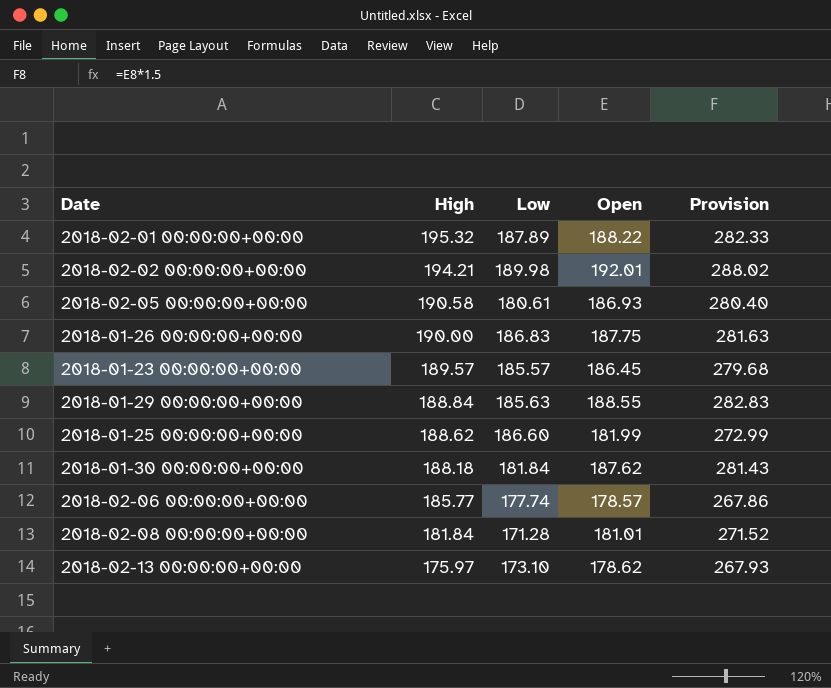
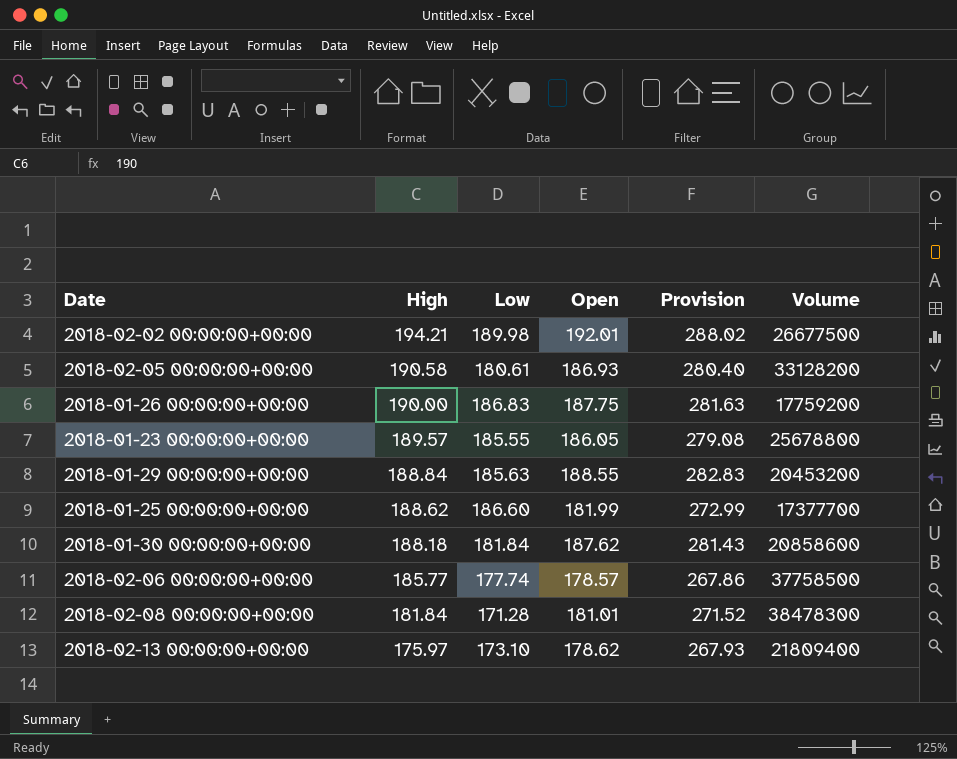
column Volume | position: none -> 6
row 2018-02-01 00:00:00+00:00: 195.32 | 187.89 | 188.22 | 282.33 -> none
2018-01-23 00:00:00+00:00 | Low: 185.57 -> 185.55
2018-01-23 00:00:00+00:00 | Open: 186.45 -> 186.05
2018-01-23 00:00:00+00:00 | Provision: 279.68 -> 279.08

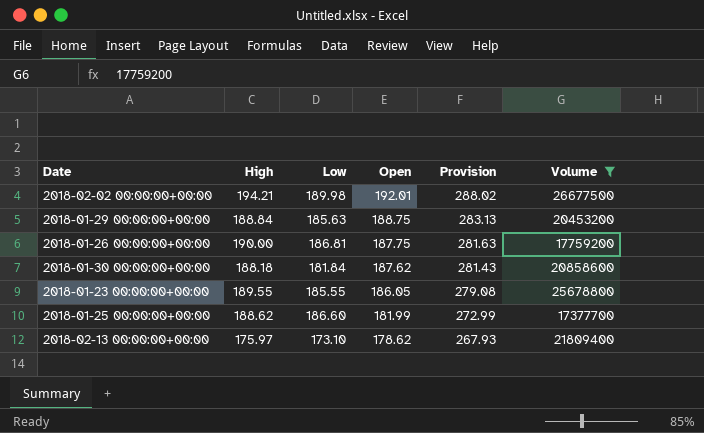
filter: none -> Volume <= 26677500
row order: High descending -> Open descending
2018-01-29 00:00:00+00:00 | Open: 188.55 -> 188.75
2018-01-29 00:00:00+00:00 | Provision: 282.83 -> 283.13
2018-01-26 00:00:00+00:00 | Low: 186.83 -> 186.81
2018-01-23 00:00:00+00:00 | High: 189.57 -> 189.55

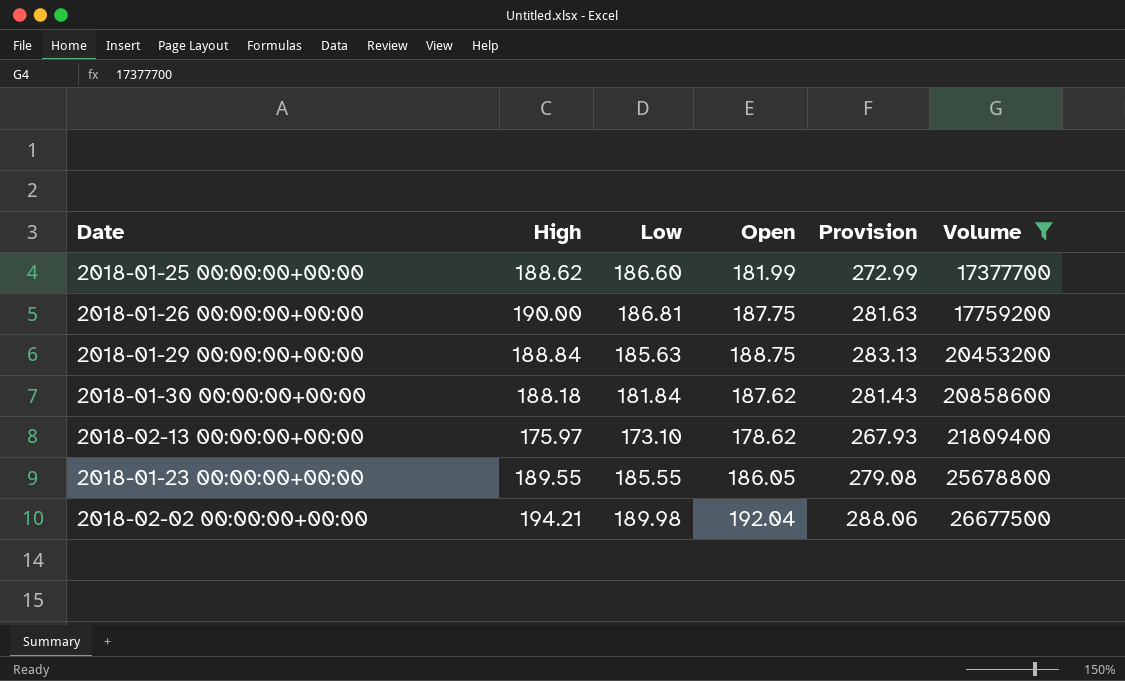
row order: Open descending -> Volume ascending
2018-02-02 00:00:00+00:00 | Open: 192.01 -> 192.04
2018-02-02 00:00:00+00:00 | Provision: 288.02 -> 288.06

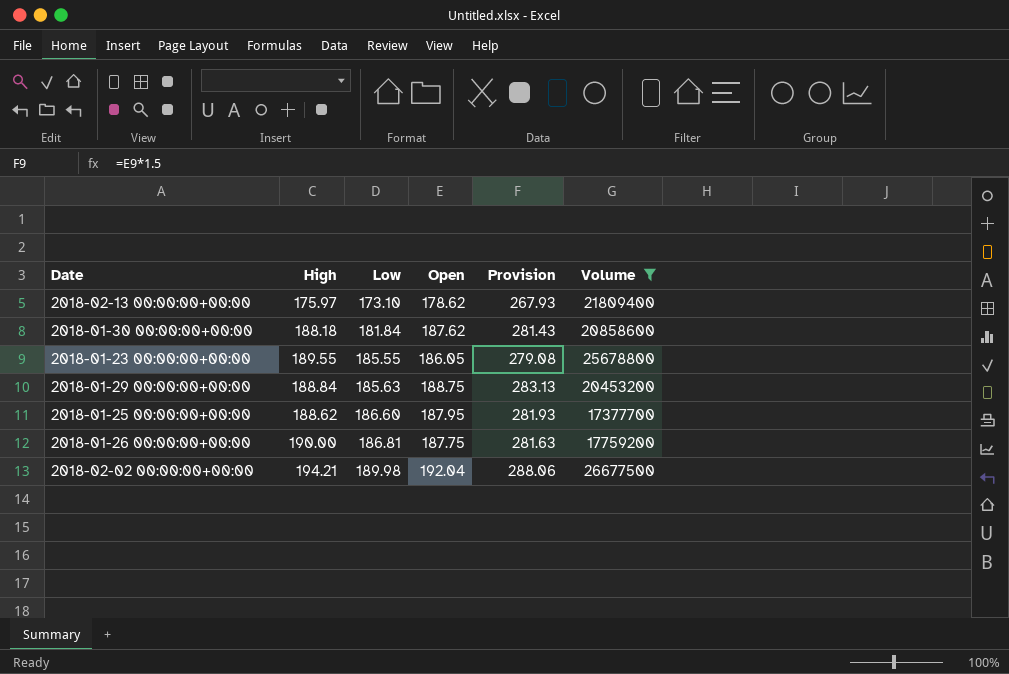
row order: Volume ascending -> Low ascending
2018-01-25 00:00:00+00:00 | Open: 181.99 -> 187.95
2018-01-25 00:00:00+00:00 | Provision: 272.99 -> 281.93

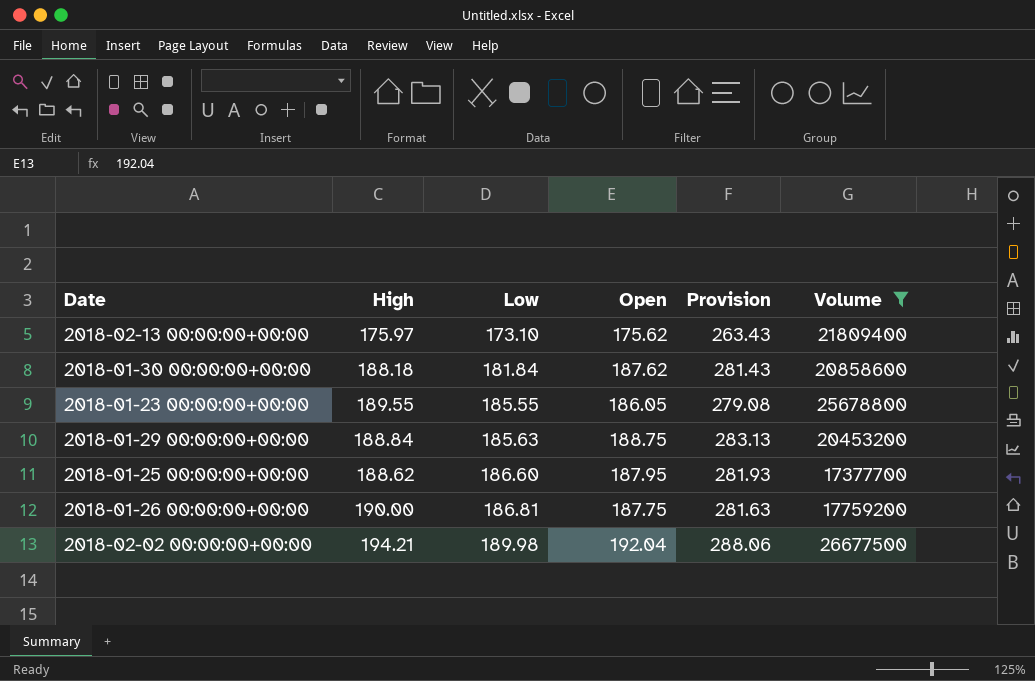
2018-02-13 00:00:00+00:00 | Open: 178.62 -> 175.62
2018-02-13 00:00:00+00:00 | Provision: 267.93 -> 263.43

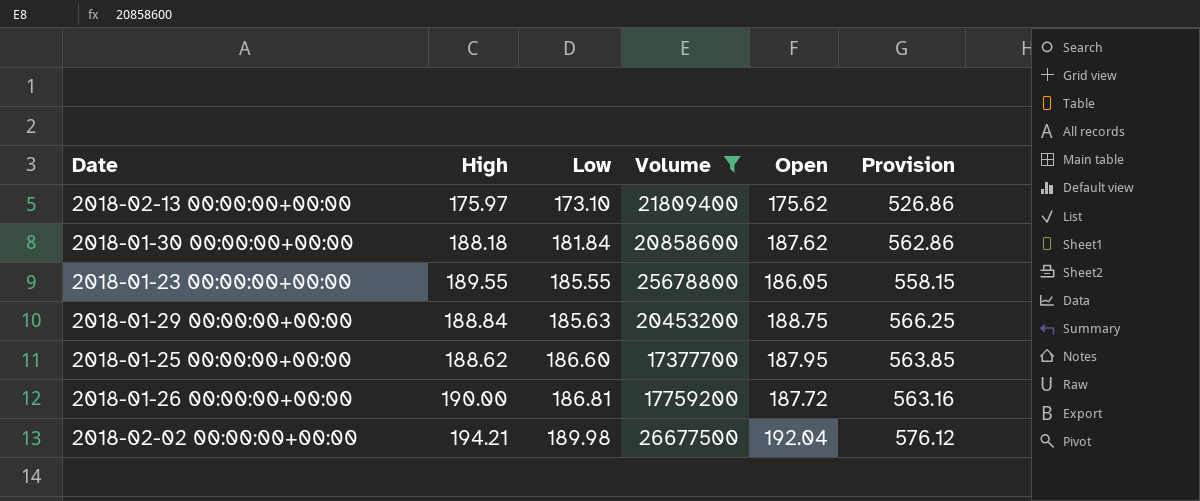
column Volume | position: 6 -> 4
column Provision | formula: [Open] * 1.5 -> [Open] * 3
2018-01-26 00:00:00+00:00 | Open: 187.75 -> 187.72

